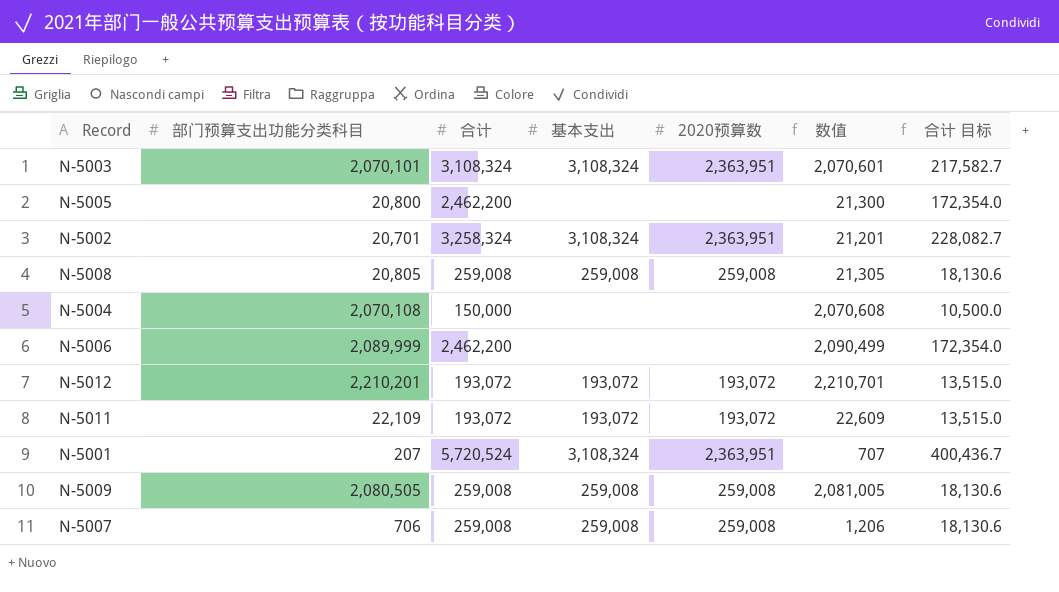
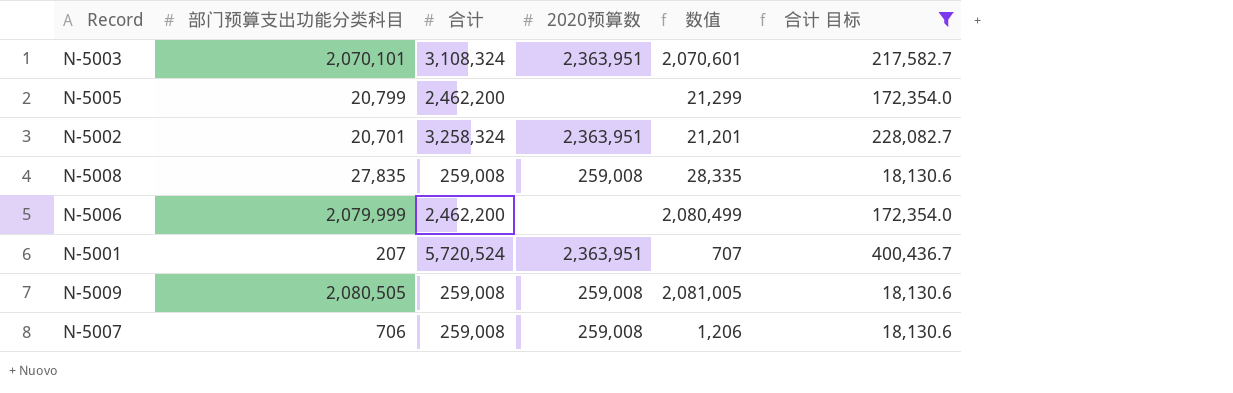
filter: none -> 合计 目标 >= 18,130.6
column 基本支出 | position: 4 -> none
N-5005 | 部门预算支出功能分类科目: 20,800 -> 20,799
N-5005 | 数值: 21,300 -> 21,299
N-5008 | 部门预算支出功能分类科目: 20,805 -> 27,835
N-5008 | 数值: 21,305 -> 28,335
N-5006 | 部门预算支出功能分类科目: 2,089,999 -> 2,079,999
N-5006 | 数值: 2,090,499 -> 2,080,499

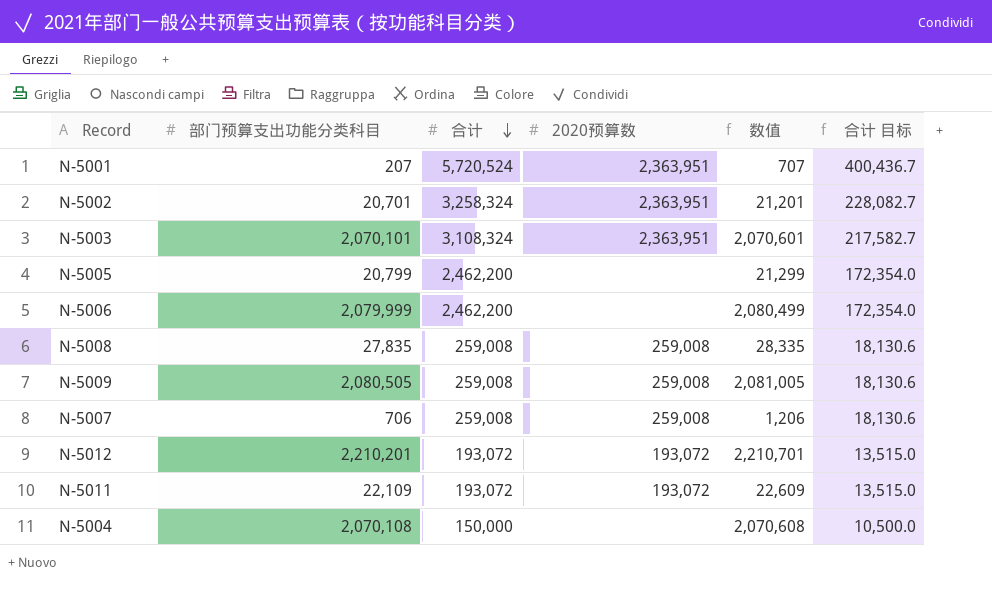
filter: 合计 目标 >= 18,130.6 -> none
row order: none -> 合计 descending

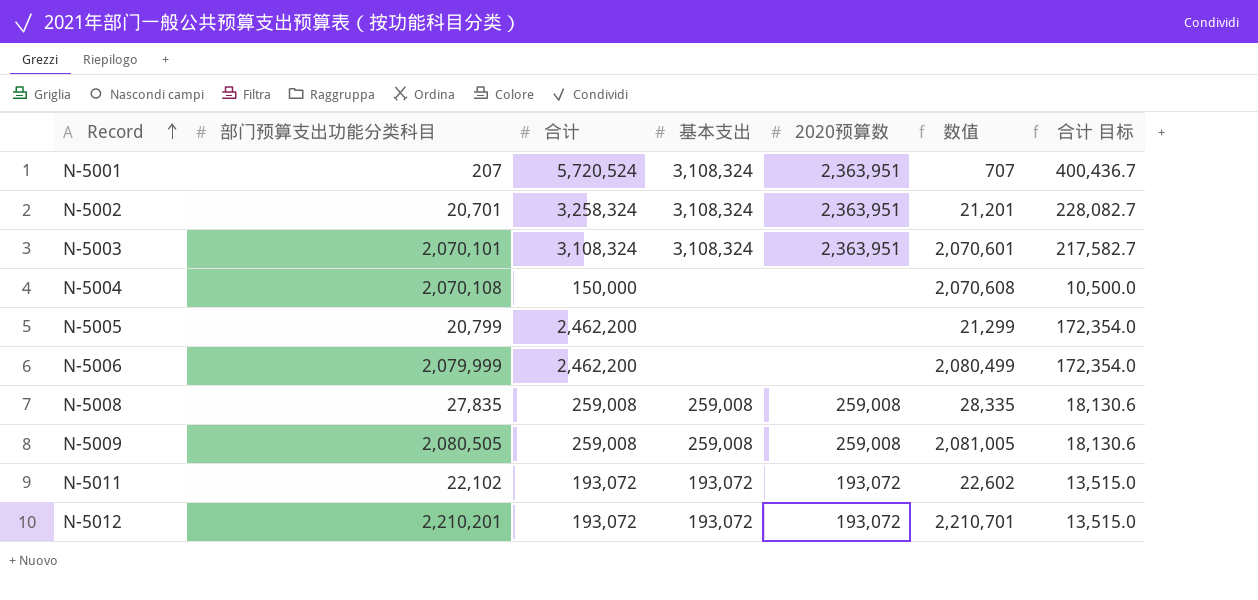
row order: 合计 descending -> Record ascending
column 基本支出 | position: none -> 4
row N-5007: 706 | 259,008 | 259,008 | 1,206 | 18,130.6 -> none
N-5011 | 部门预算支出功能分类科目: 22,109 -> 22,102
N-5011 | 数值: 22,609 -> 22,602

